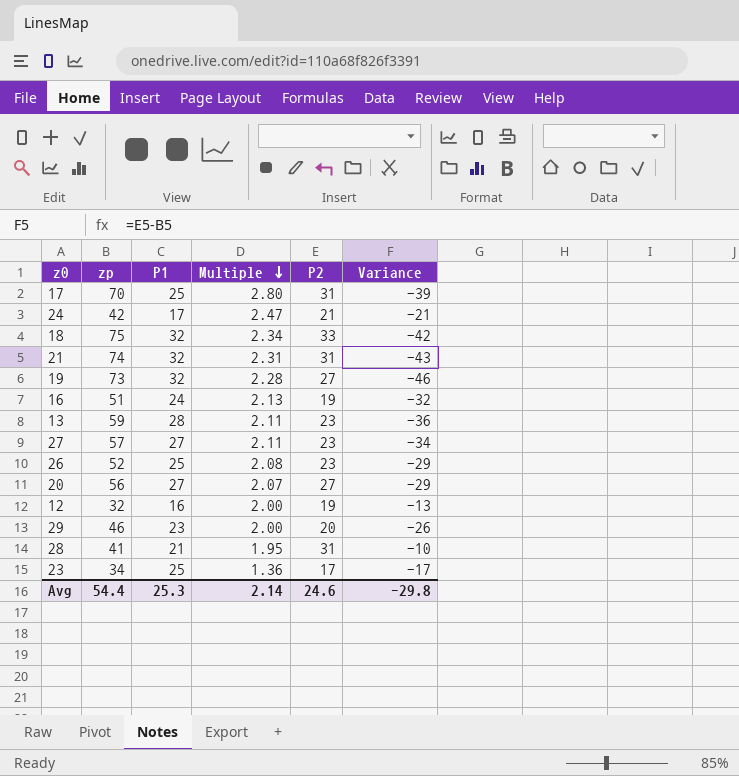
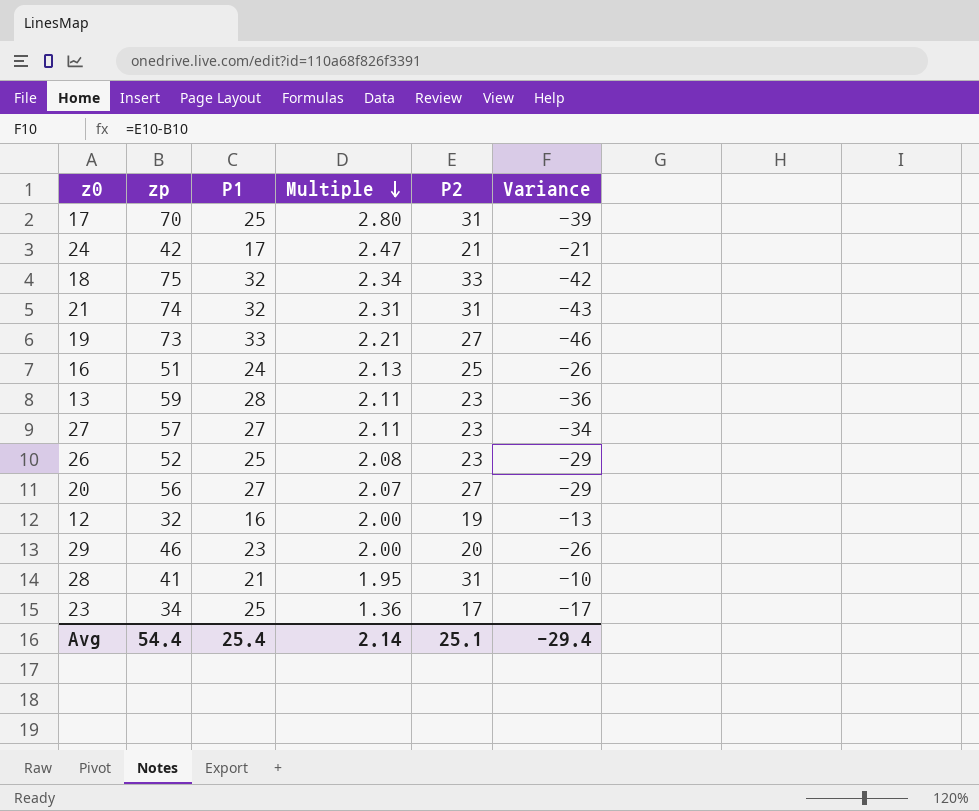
19 | P1: 32 -> 33
19 | Multiple: 2.28 -> 2.21
16 | P2: 19 -> 25
16 | Variance: -32 -> -26
Avg | P1: 25.3 -> 25.4
Avg | P2: 24.6 -> 25.1
Avg | Variance: -29.8 -> -29.4

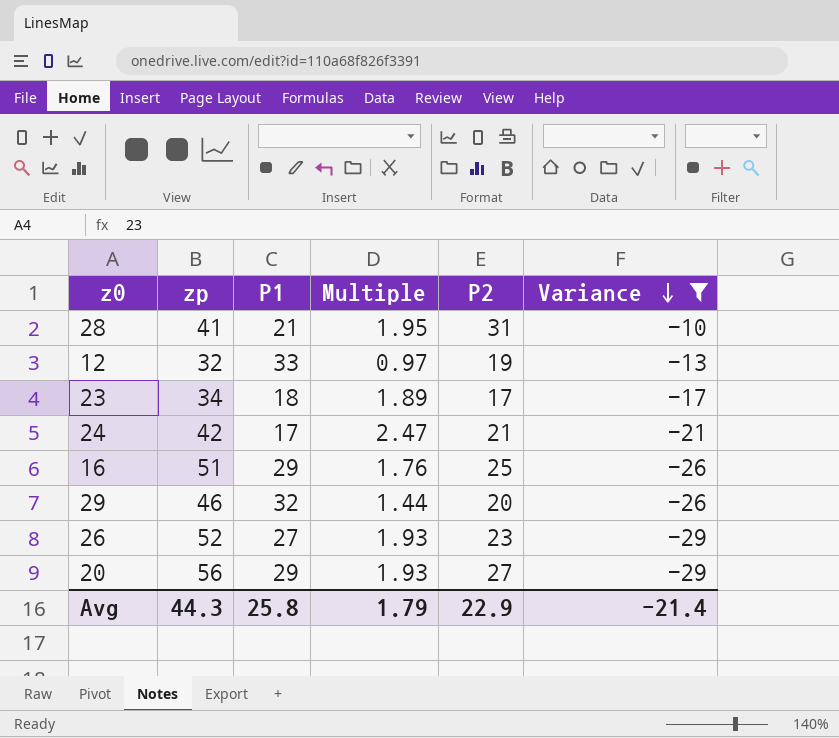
filter: none -> Variance >= -29
row order: Multiple descending -> Variance descending
12 | P1: 16 -> 33
12 | Multiple: 2.00 -> 0.97
23 | P1: 25 -> 18
23 | Multiple: 1.36 -> 1.89
16 | P1: 24 -> 29
16 | Multiple: 2.13 -> 1.76
29 | P1: 23 -> 32
29 | Multiple: 2.00 -> 1.44
26 | P1: 25 -> 27
26 | Multiple: 2.08 -> 1.93
20 | P1: 27 -> 29
20 | Multiple: 2.07 -> 1.93
Avg | zp: 54.4 -> 44.3
Avg | P1: 25.4 -> 25.8
Avg | Multiple: 2.14 -> 1.79
Avg | P2: 25.1 -> 22.9
Avg | Variance: -29.4 -> -21.4

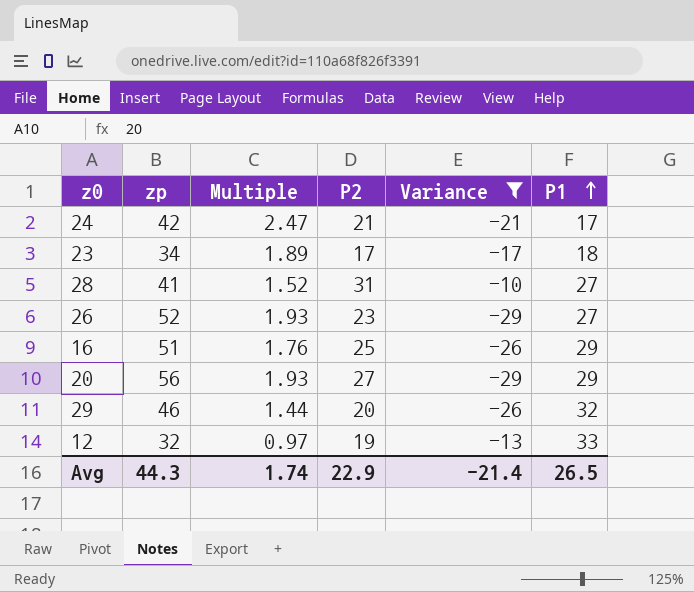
row order: Variance descending -> P1 ascending
column P1 | position: 3 -> 6
28 | Multiple: 1.95 -> 1.52
28 | P1: 21 -> 27
Avg | Multiple: 1.79 -> 1.74
Avg | P1: 25.8 -> 26.5

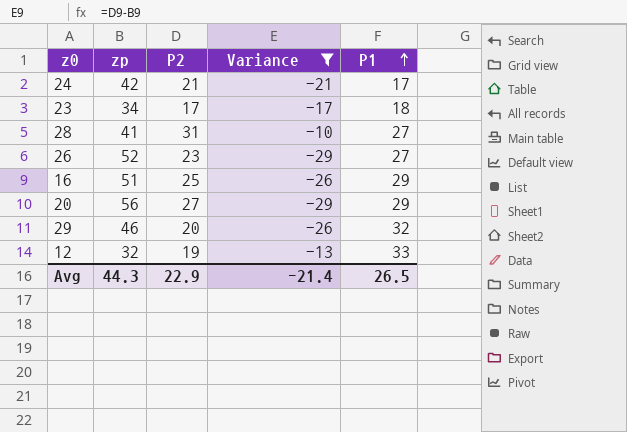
column Multiple | formula: [zp] / [P1] -> none

